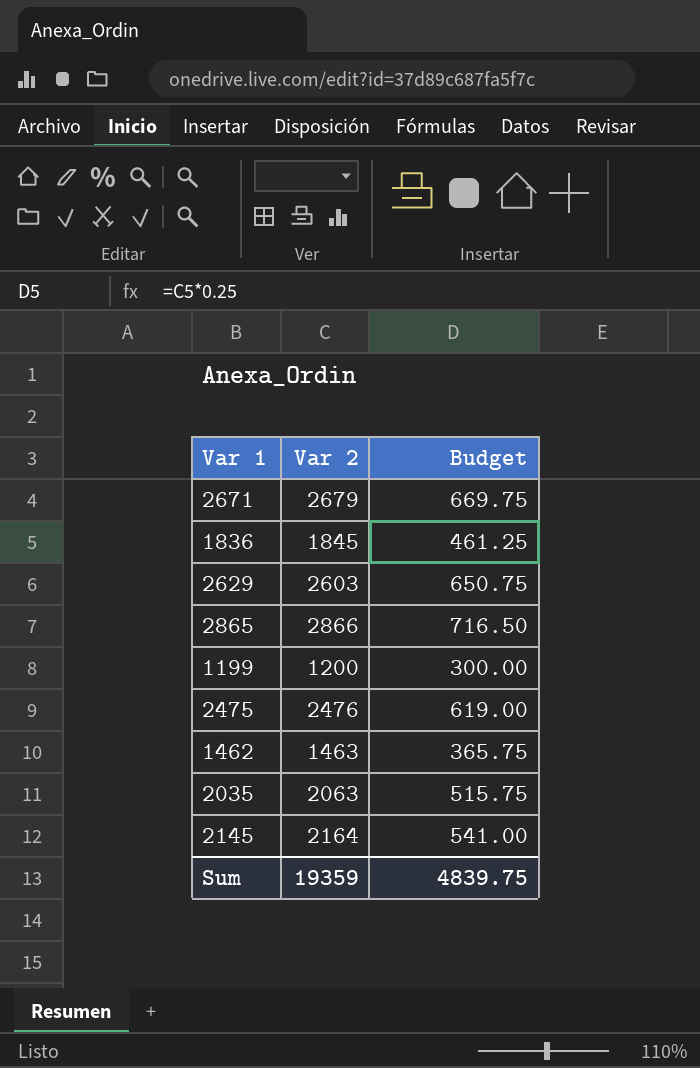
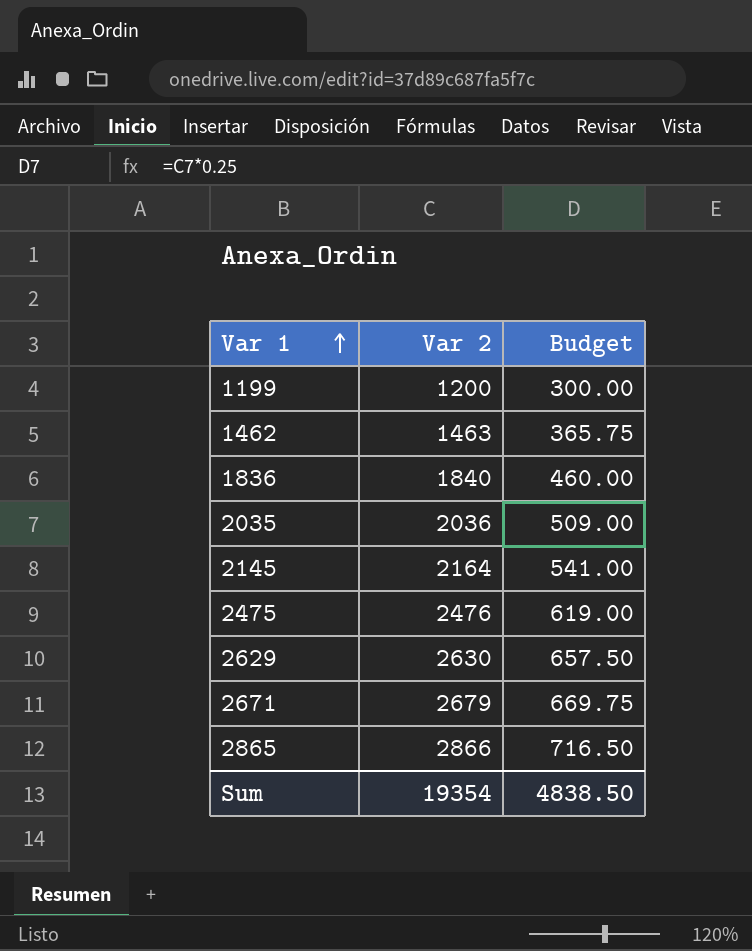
row order: none -> Var 1 ascending
1836 | Var 2: 1845 -> 1840
1836 | Budget: 461.25 -> 460.00
2035 | Var 2: 2063 -> 2036
2035 | Budget: 515.75 -> 509.00
2629 | Var 2: 2603 -> 2630
2629 | Budget: 650.75 -> 657.50
Sum | Var 2: 19359 -> 19354
Sum | Budget: 4839.75 -> 4838.50

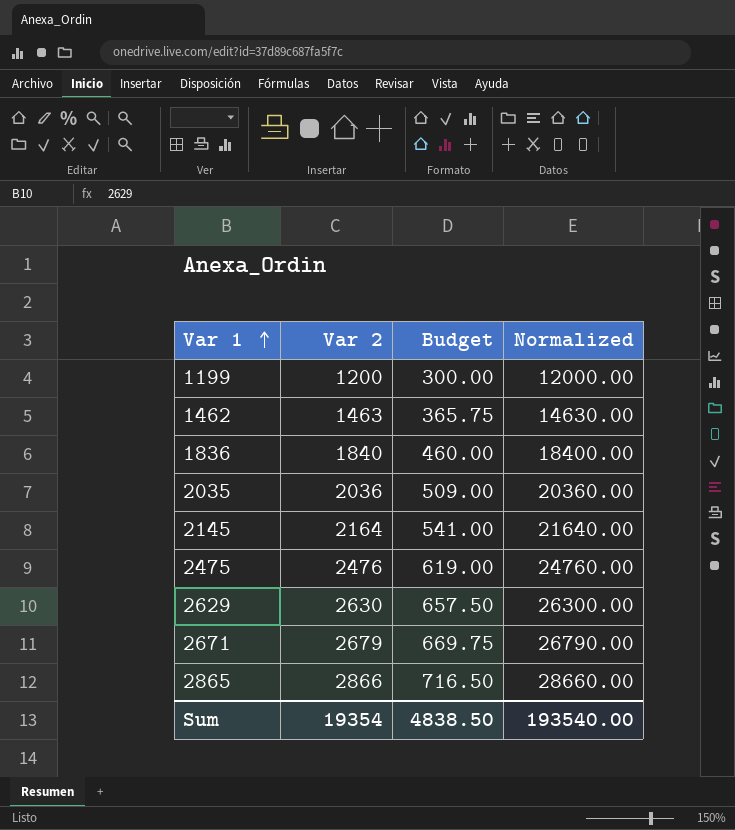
column Normalized | formula: none -> [Var 2] * 10

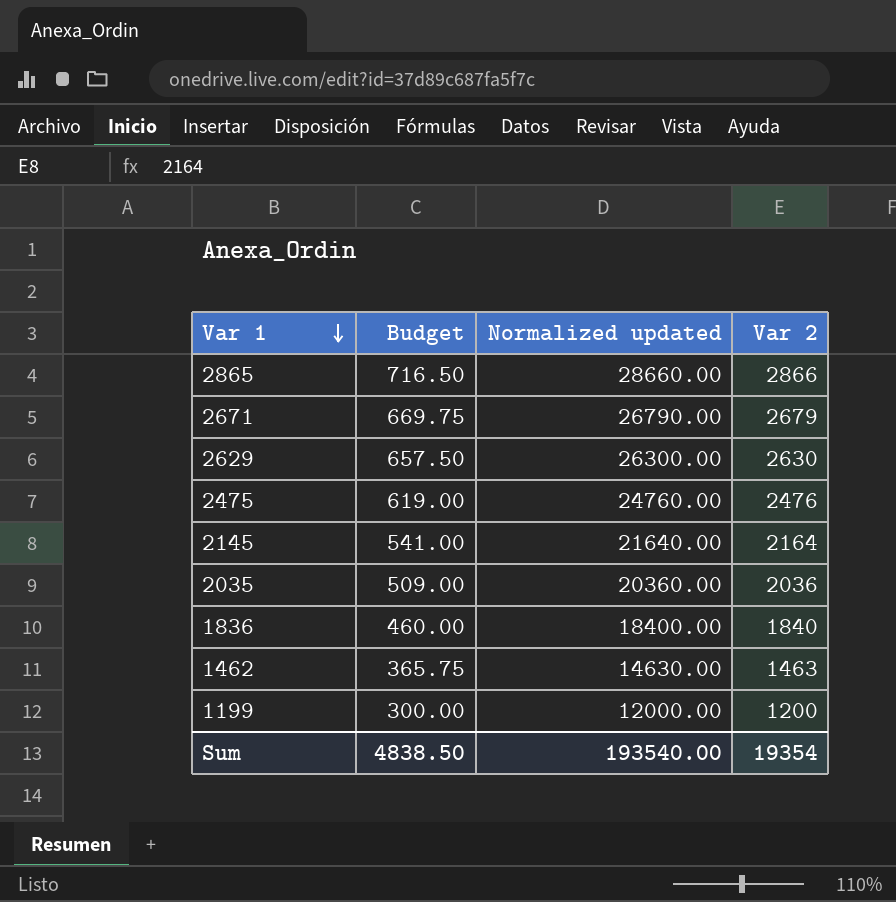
row order: Var 1 ascending -> Var 1 descending
column name: Normalized -> Normalized updated
column Var 2 | position: 2 -> 4

